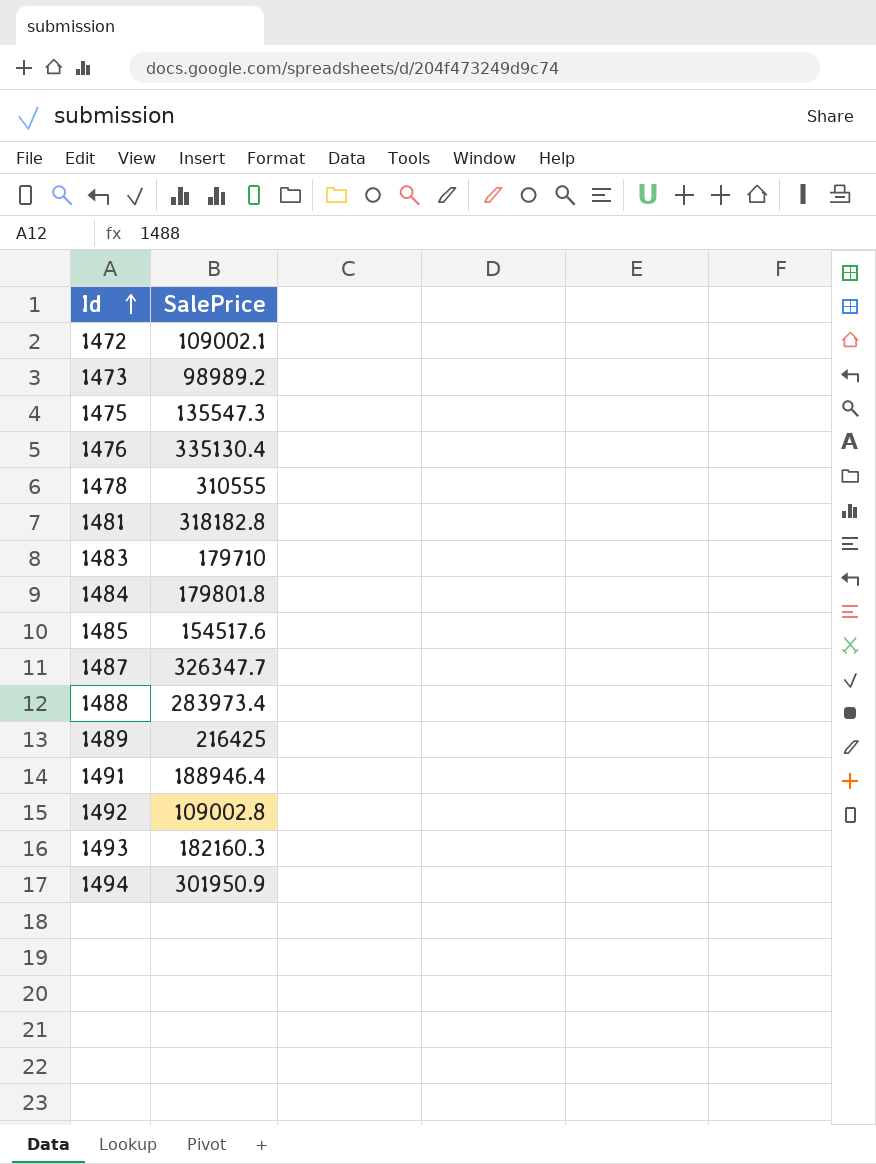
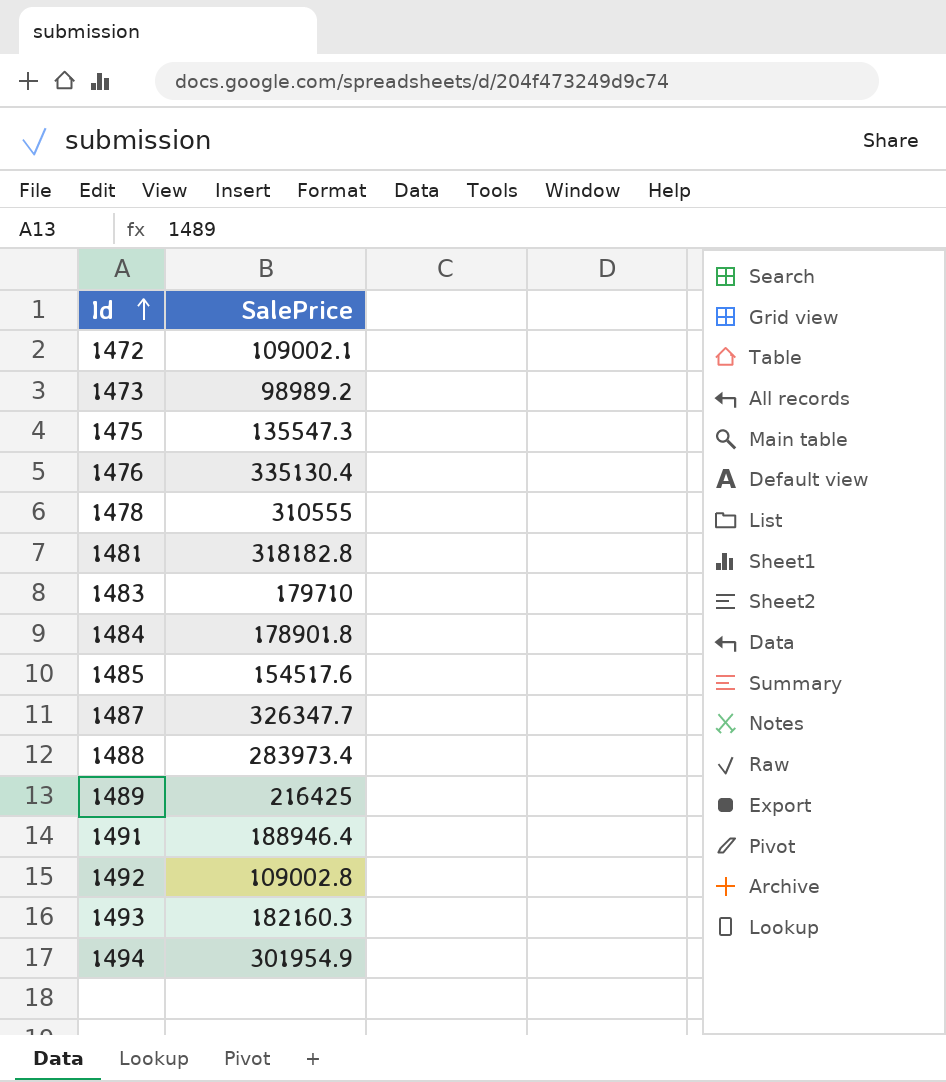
1484 | SalePrice: 179801.8 -> 178901.8
1494 | SalePrice: 301950.9 -> 301954.9

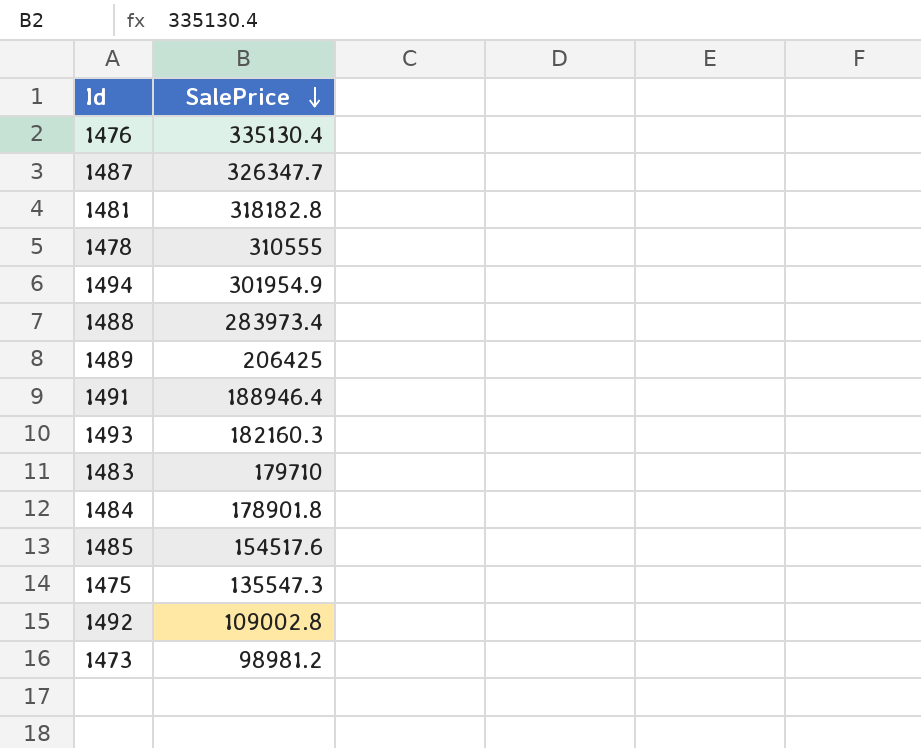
row order: Id ascending -> SalePrice descending
row 1472: 109002.1 -> none
1489 | SalePrice: 216425 -> 206425
1473 | SalePrice: 98989.2 -> 98981.2

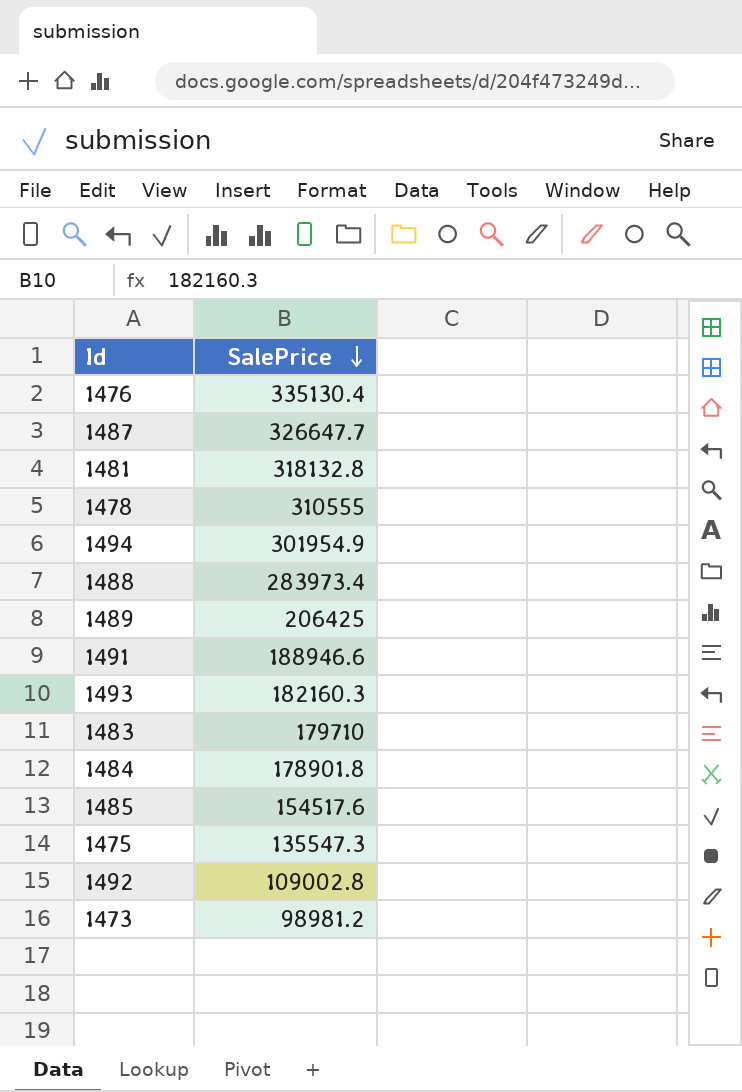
1487 | SalePrice: 326347.7 -> 326647.7
1481 | SalePrice: 318182.8 -> 318132.8
1491 | SalePrice: 188946.4 -> 188946.6

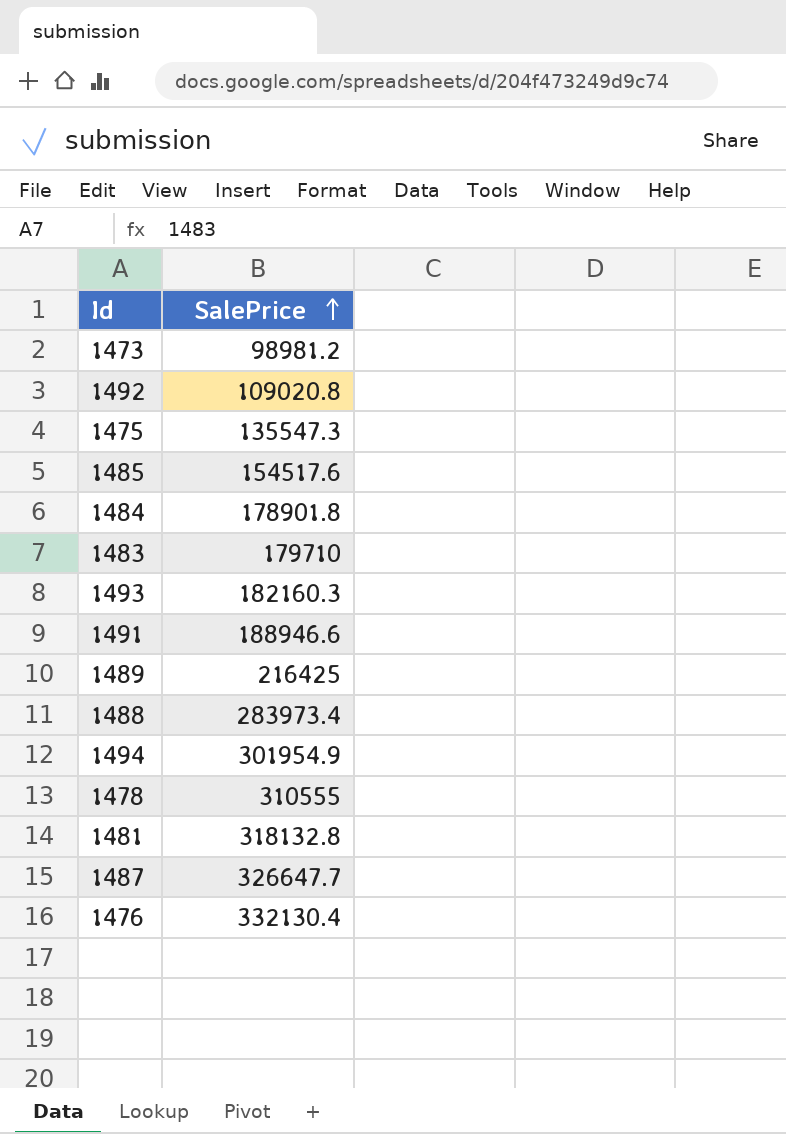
row order: SalePrice descending -> SalePrice ascending
1492 | SalePrice: 109002.8 -> 109020.8
1489 | SalePrice: 206425 -> 216425
1476 | SalePrice: 335130.4 -> 332130.4

